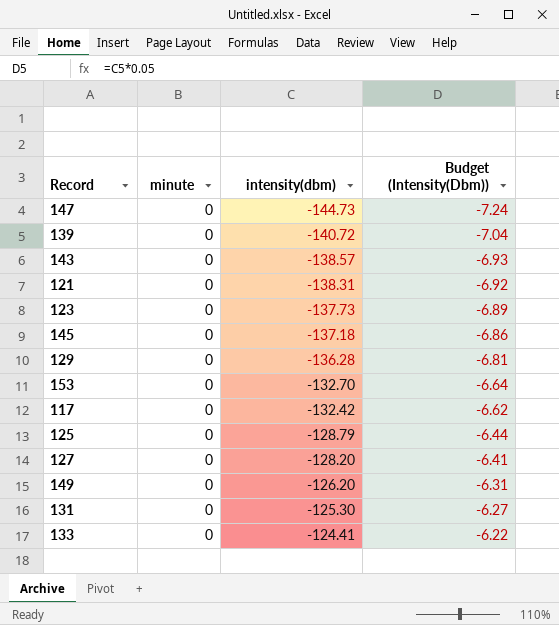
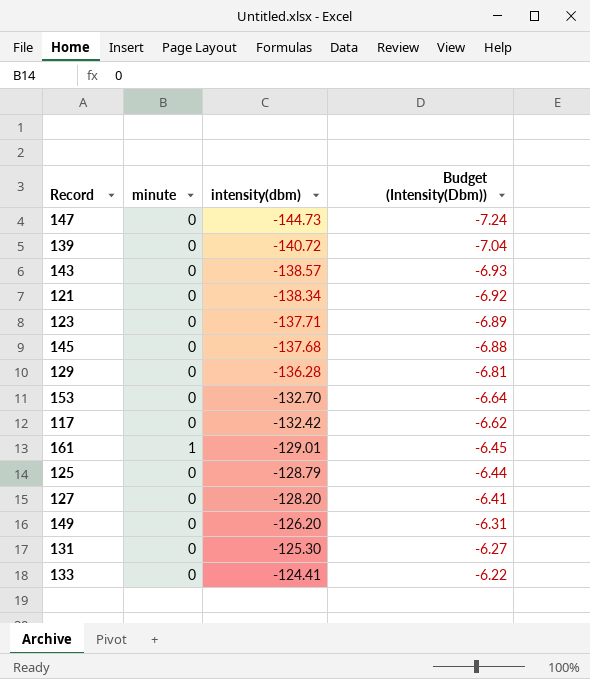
121 | intensity(dbm): -138.31 -> -138.34
123 | intensity(dbm): -137.73 -> -137.71
145 | intensity(dbm): -137.18 -> -137.68
145 | Budget (Intensity(Dbm)): -6.86 -> -6.88
row 161: none -> 1 | -129.01 | -6.45

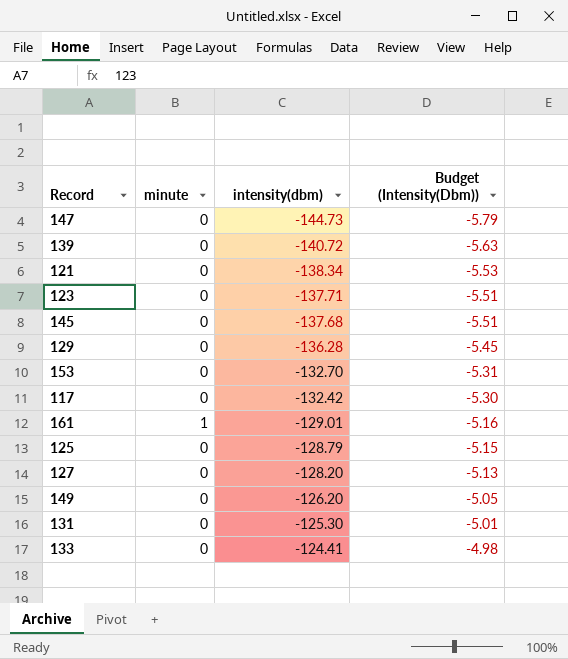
column Budget (Intensity(Dbm)) | formula: [intensity(dbm)] * 0.05 -> [intensity(dbm)] * 0.04
row 143: 0 | -138.57 | -6.93 -> none

